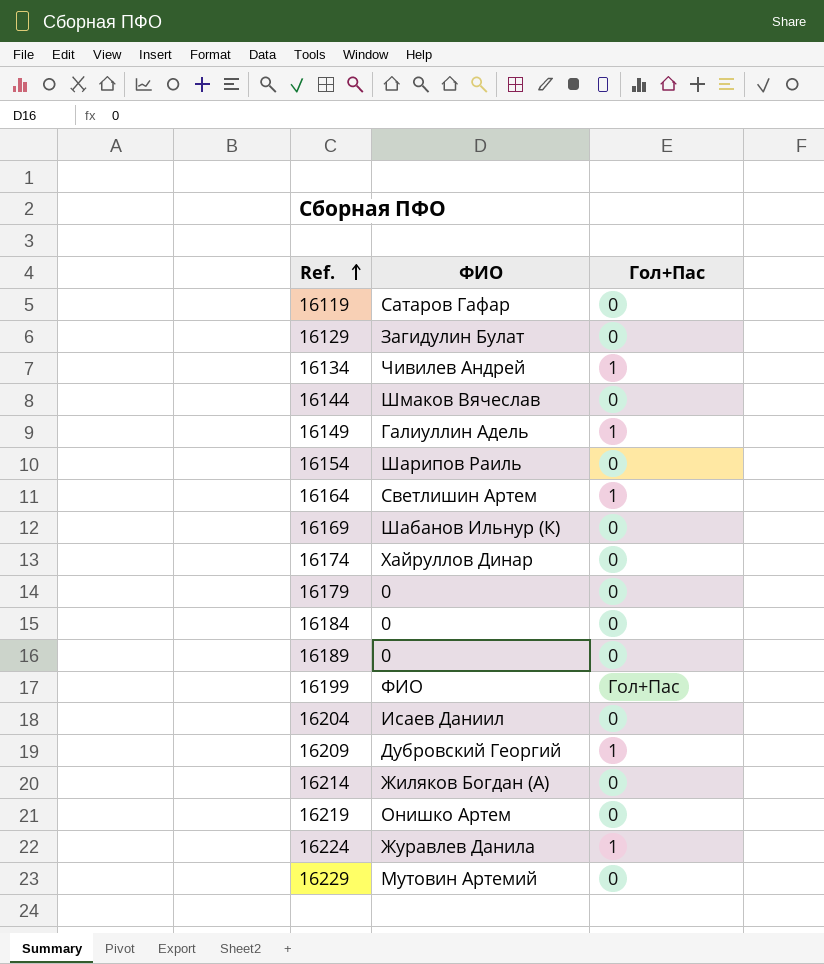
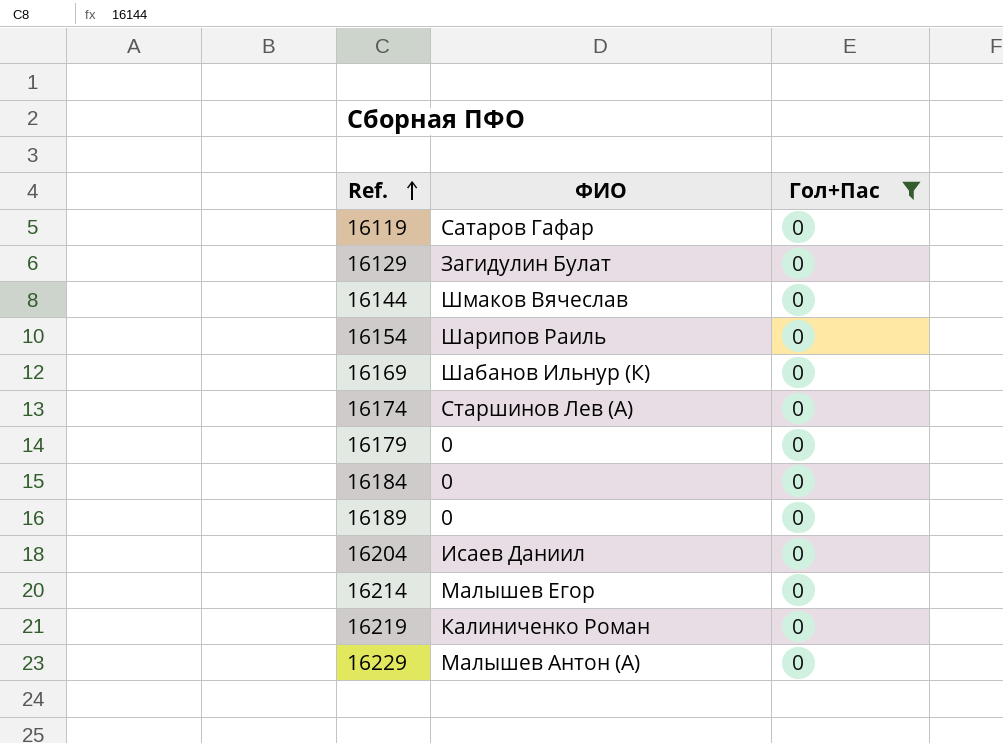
filter: none -> Гол+Пас = 0
16174 | ФИО: Хайруллов Динар -> Старшинов Лев (А)
16214 | ФИО: Жиляков Богдан (А) -> Малышев Егор
16219 | ФИО: Онишко Артем -> Калиниченко Роман
16229 | ФИО: Мутовин Артемий -> Малышев Антон (А)

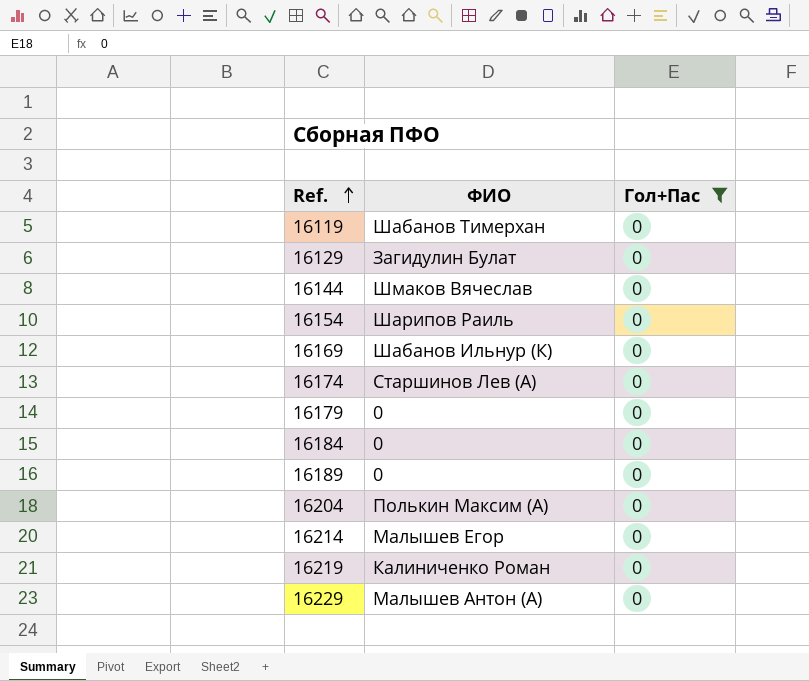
16119 | ФИО: Сатаров Гафар -> Шабанов Тимерхан
16204 | ФИО: Исаев Даниил -> Полькин Максим (А)

